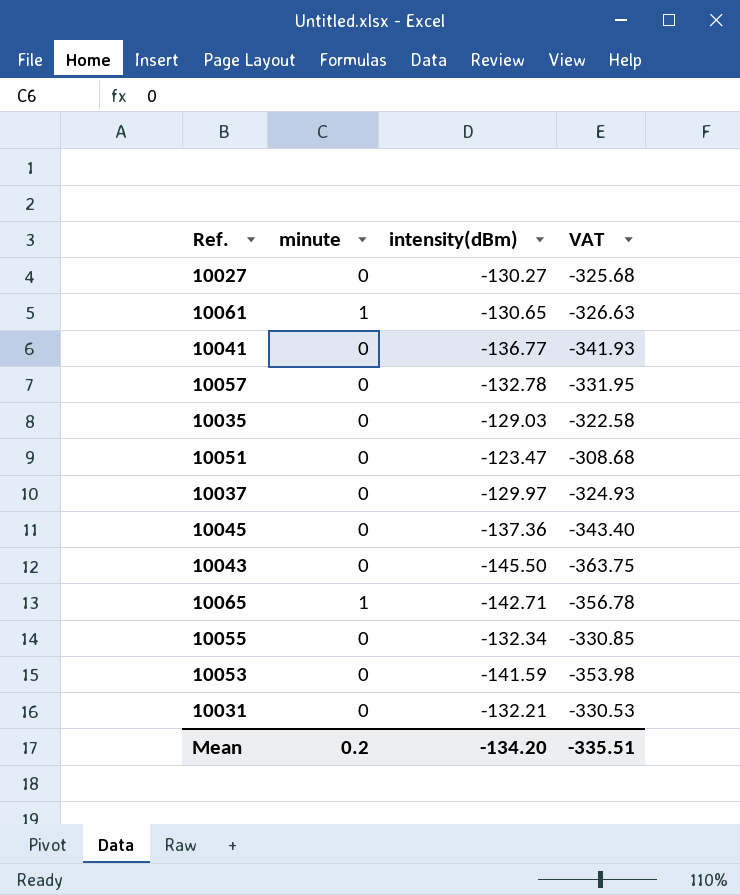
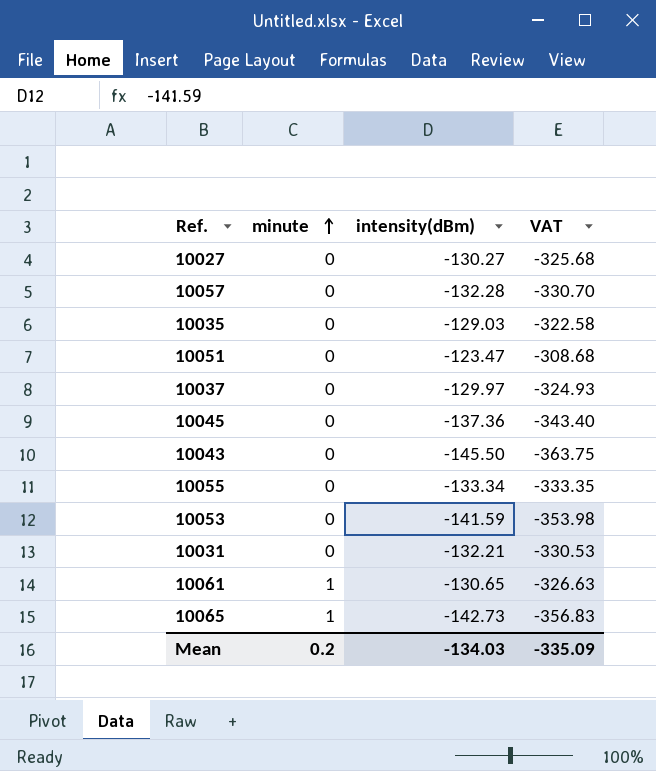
row order: none -> minute ascending
row 10041: 0 | -136.77 | -341.93 -> none
10057 | intensity(dBm): -132.78 -> -132.28
10057 | VAT: -331.95 -> -330.70
10055 | intensity(dBm): -132.34 -> -133.34
10055 | VAT: -330.85 -> -333.35
10065 | intensity(dBm): -142.71 -> -142.73
10065 | VAT: -356.78 -> -356.83
Mean | intensity(dBm): -134.20 -> -134.03
Mean | VAT: -335.51 -> -335.09

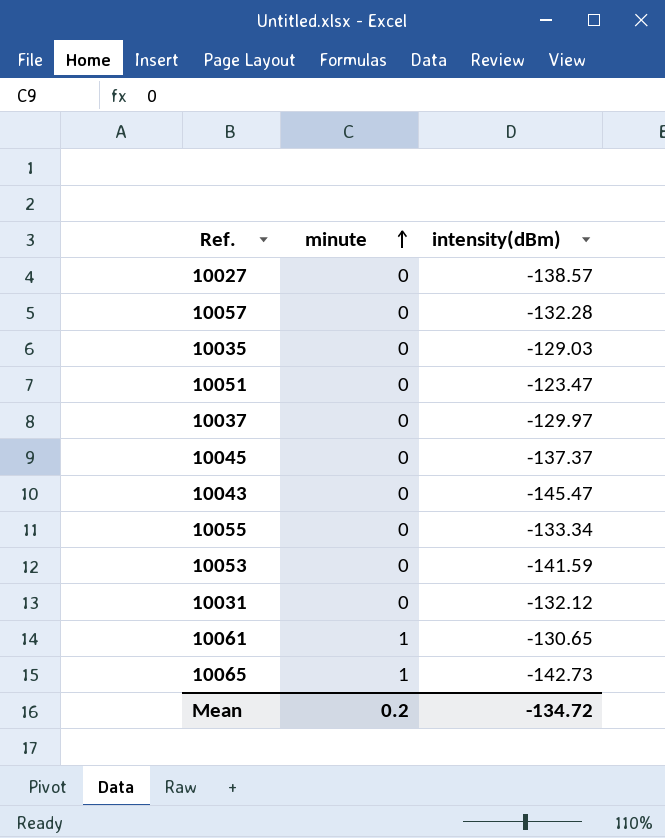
column VAT | formula: [intensity(dBm)] * 2.5 -> none
10027 | intensity(dBm): -130.27 -> -138.57
10045 | intensity(dBm): -137.36 -> -137.37
10043 | intensity(dBm): -145.50 -> -145.47
10031 | intensity(dBm): -132.21 -> -132.12
Mean | intensity(dBm): -134.03 -> -134.72

